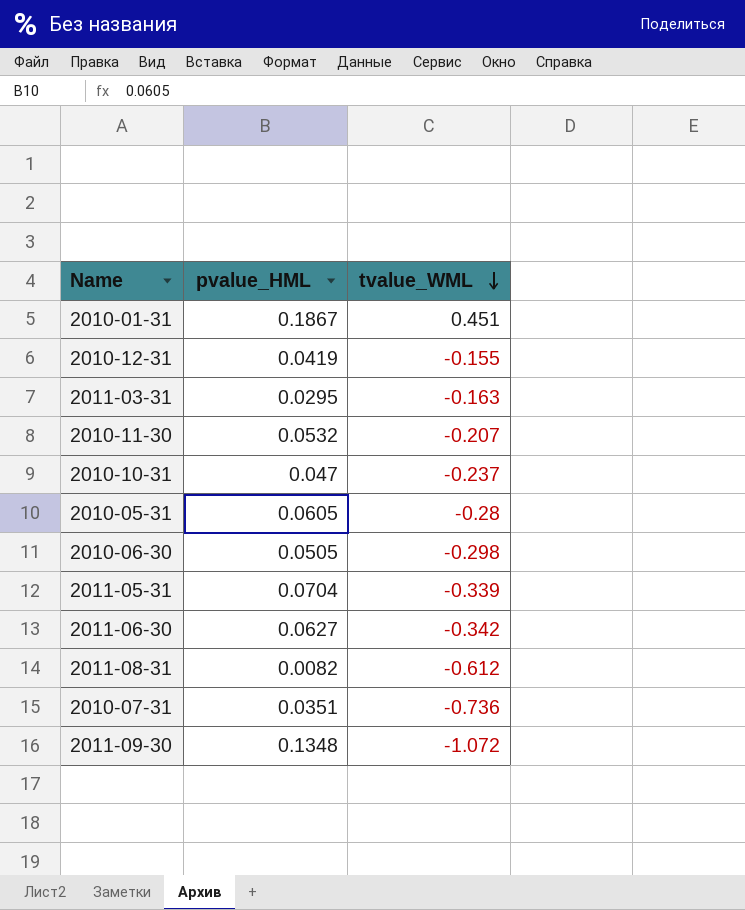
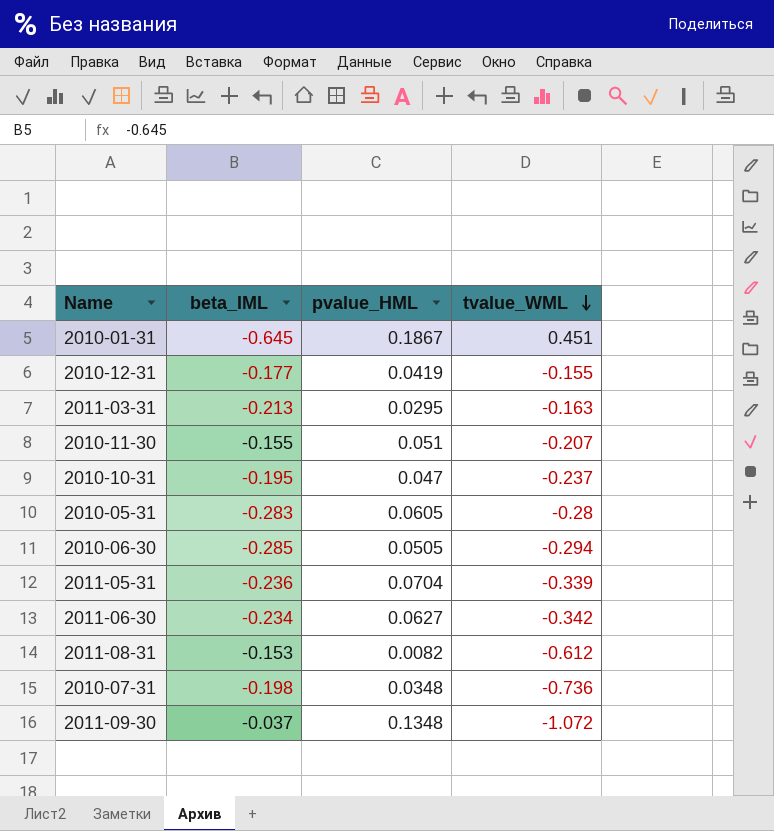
column beta_IML | position: none -> 2
2010-11-30 | pvalue_HML: 0.0532 -> 0.051
2010-06-30 | tvalue_WML: -0.298 -> -0.294
2010-07-31 | pvalue_HML: 0.0351 -> 0.0348

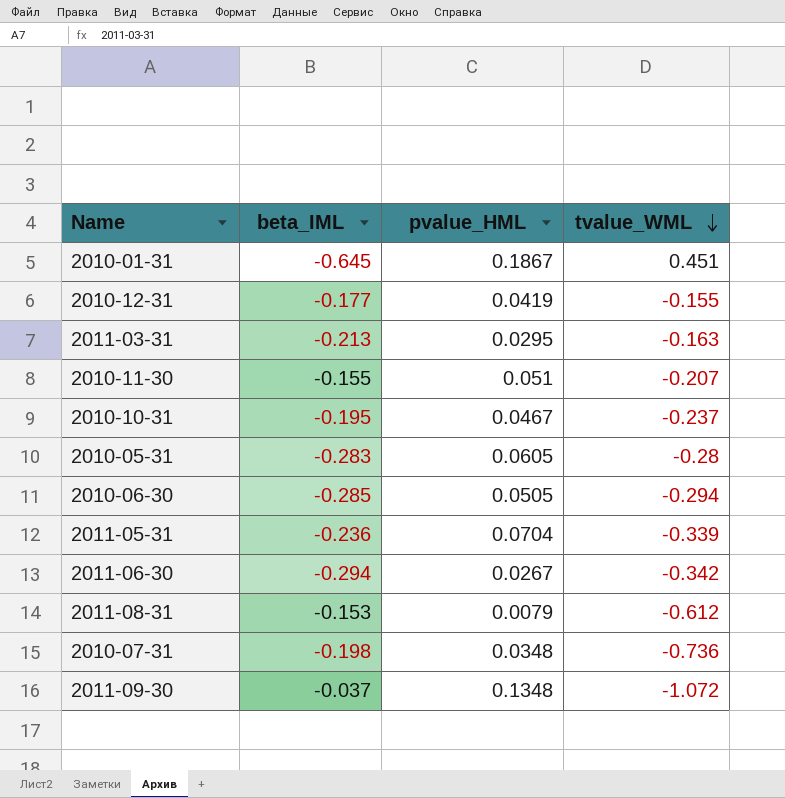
2010-10-31 | pvalue_HML: 0.047 -> 0.0467
2011-06-30 | beta_IML: -0.234 -> -0.294
2011-06-30 | pvalue_HML: 0.0627 -> 0.0267
2011-08-31 | pvalue_HML: 0.0082 -> 0.0079

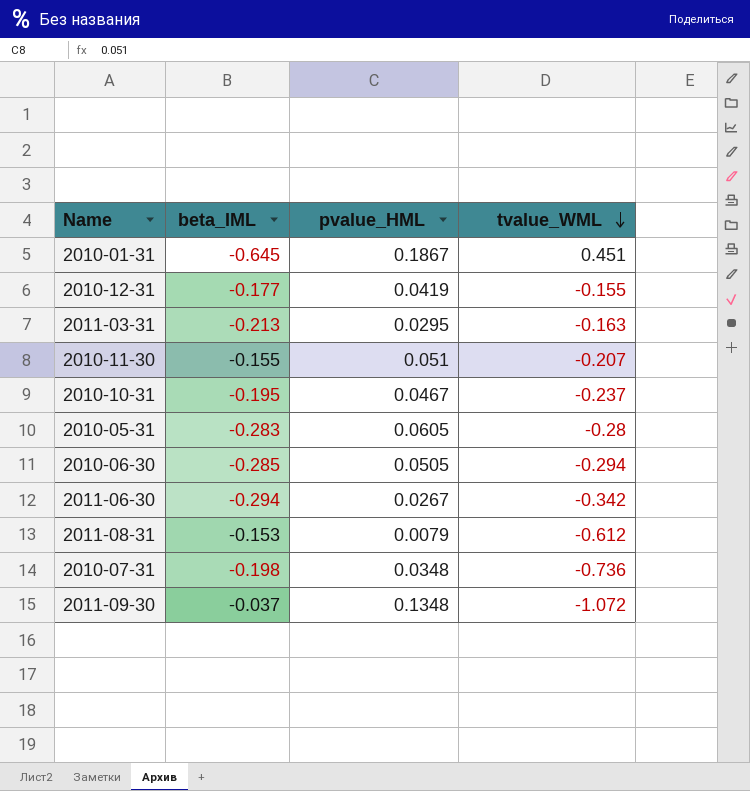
row 2011-05-31: -0.236 | 0.0704 | -0.339 -> none

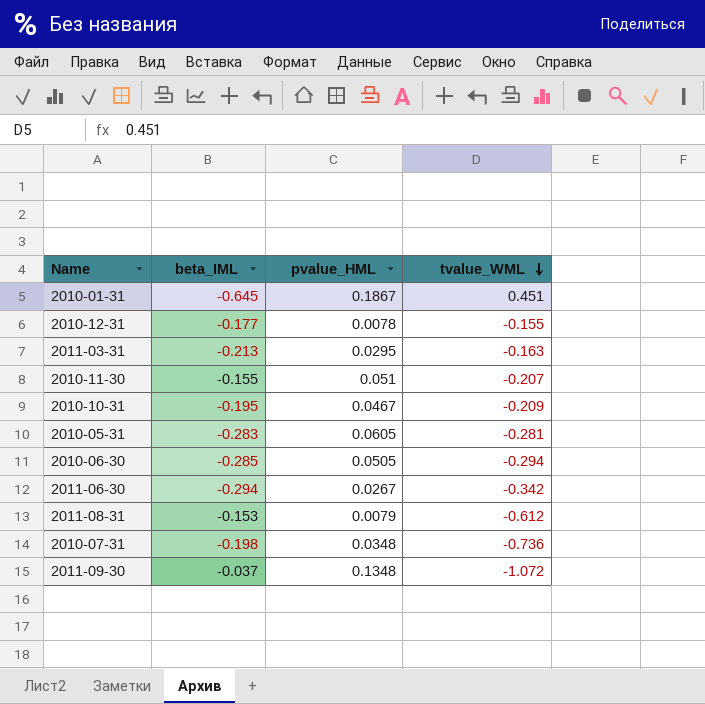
2010-12-31 | pvalue_HML: 0.0419 -> 0.0078
2010-10-31 | tvalue_WML: -0.237 -> -0.209
2010-05-31 | tvalue_WML: -0.28 -> -0.281

